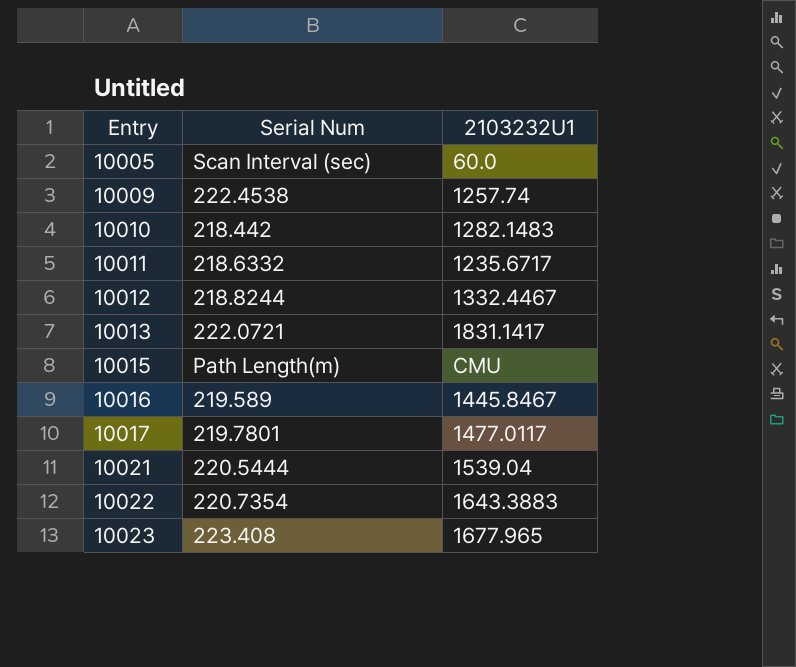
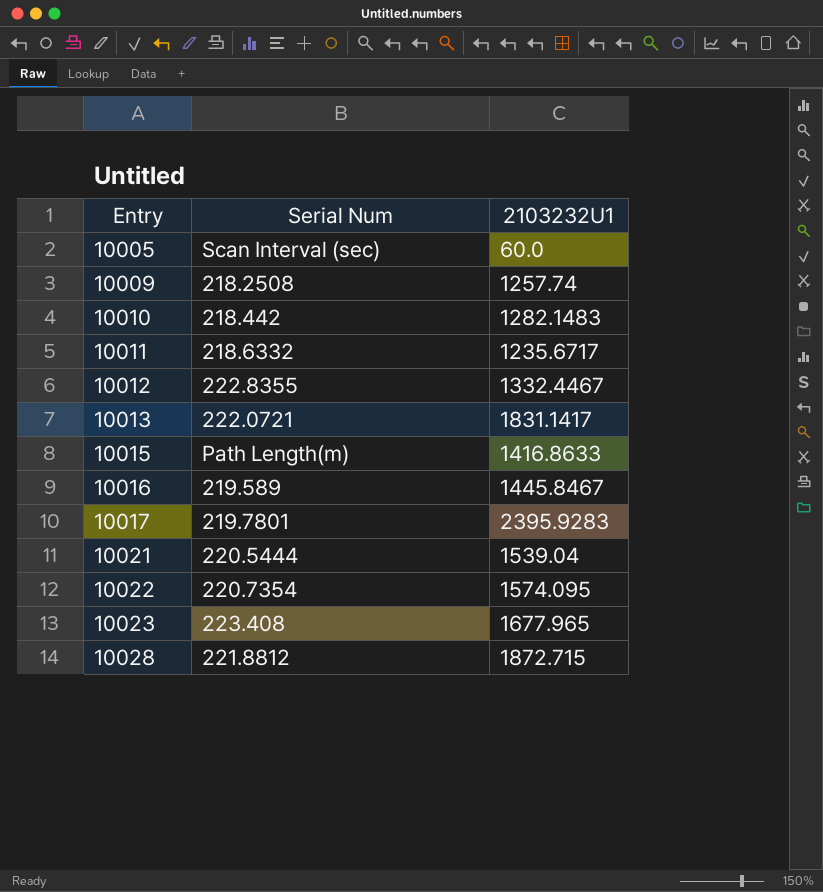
10009 | Serial Num: 222.4538 -> 218.2508
10012 | Serial Num: 218.8244 -> 222.8355
10015 | 2103232U1: CMU -> 1416.8633
10017 | 2103232U1: 1477.0117 -> 2395.9283
10022 | 2103232U1: 1643.3883 -> 1574.095
row 10028: none -> 221.8812 | 1872.715

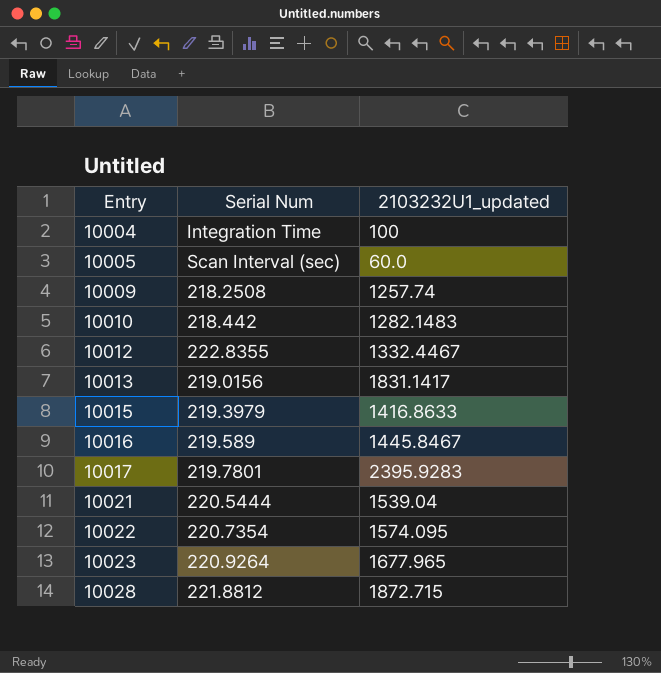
column name: 2103232U1 -> 2103232U1_updated
row 10011: 218.6332 | 1235.6717 -> none
row 10004: none -> Integration Time | 100
10013 | Serial Num: 222.0721 -> 219.0156
10015 | Serial Num: Path Length(m) -> 219.3979
10023 | Serial Num: 223.408 -> 220.9264

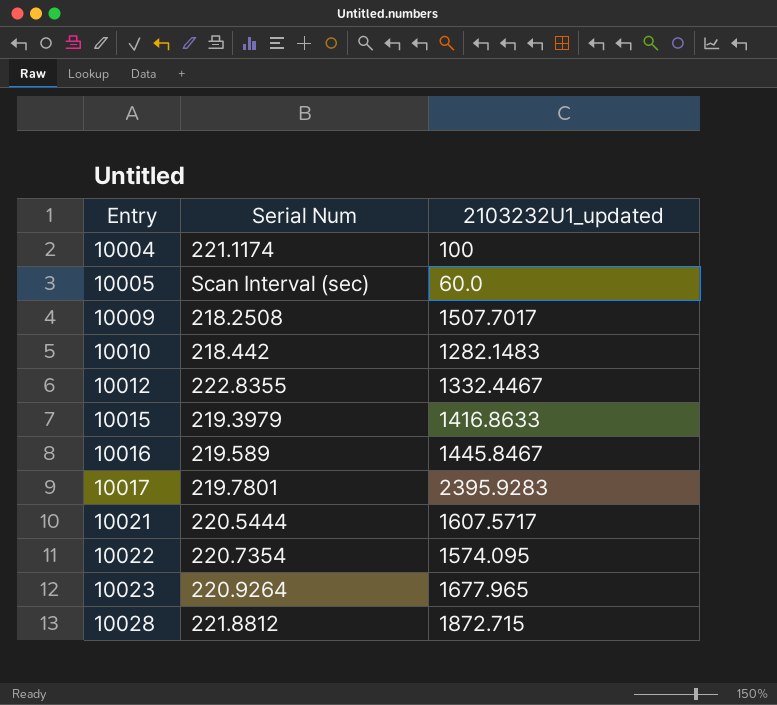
row 10013: 219.0156 | 1831.1417 -> none
10004 | Serial Num: Integration Time -> 221.1174
10009 | 2103232U1_updated: 1257.74 -> 1507.7017
10021 | 2103232U1_updated: 1539.04 -> 1607.5717

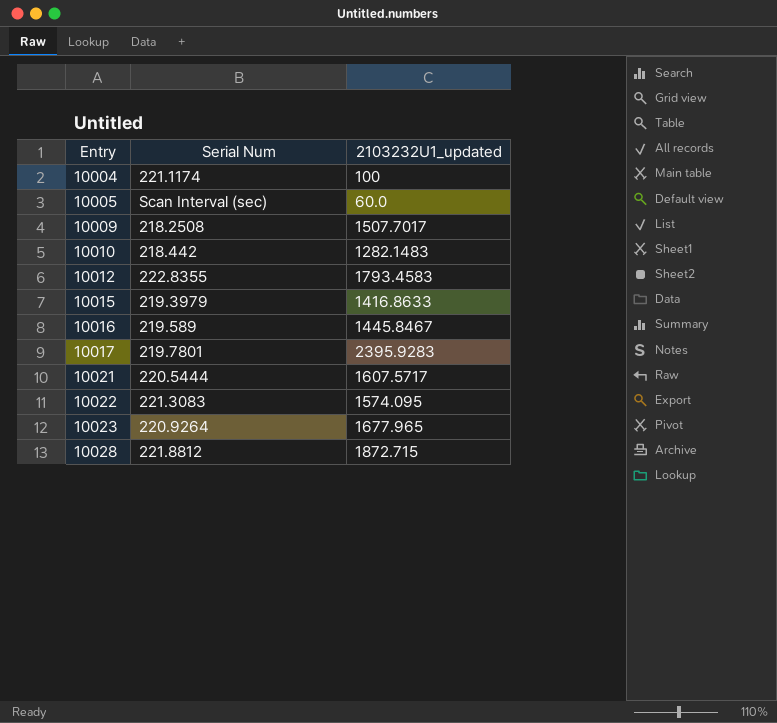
10012 | 2103232U1_updated: 1332.4467 -> 1793.4583
10022 | Serial Num: 220.7354 -> 221.3083

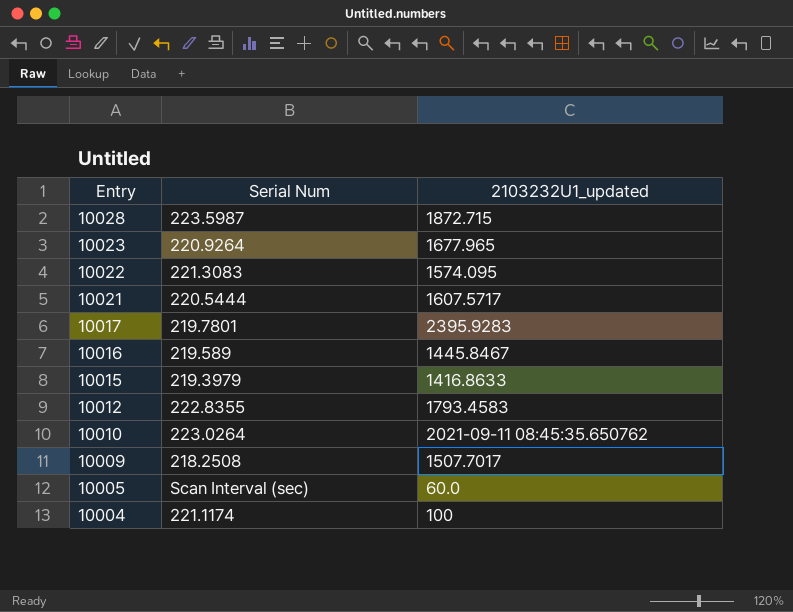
row order: Entry ascending -> Entry descending
10028 | Serial Num: 221.8812 -> 223.5987
10010 | Serial Num: 218.442 -> 223.0264
10010 | 2103232U1_updated: 1282.1483 -> 2021-09-11 08:45:35.650762

